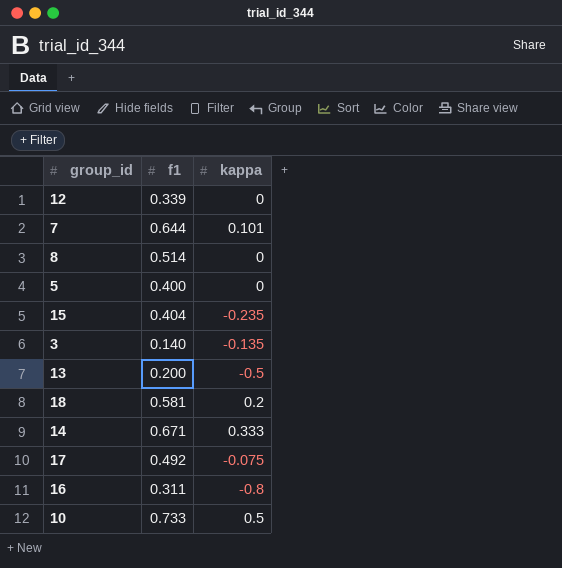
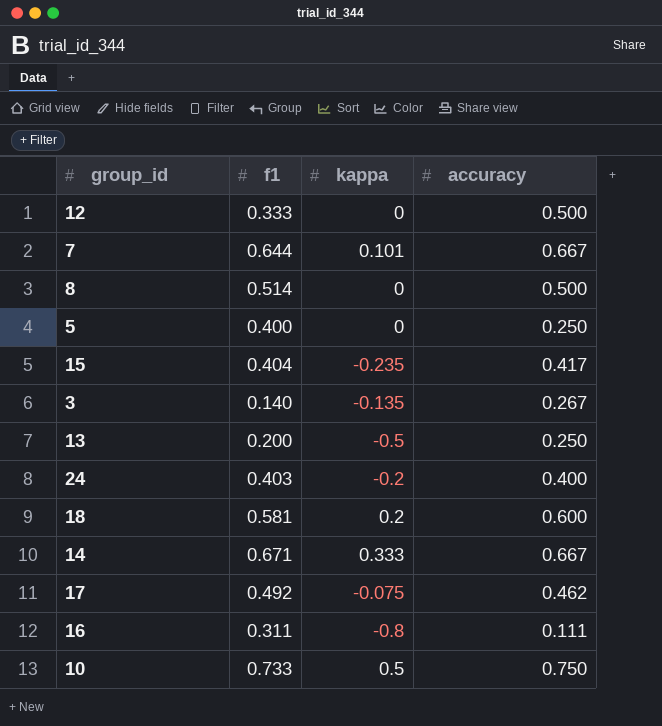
column accuracy | position: none -> 4
12 | f1: 0.339 -> 0.333
row 24: none -> 0.403 | -0.2 | 0.400

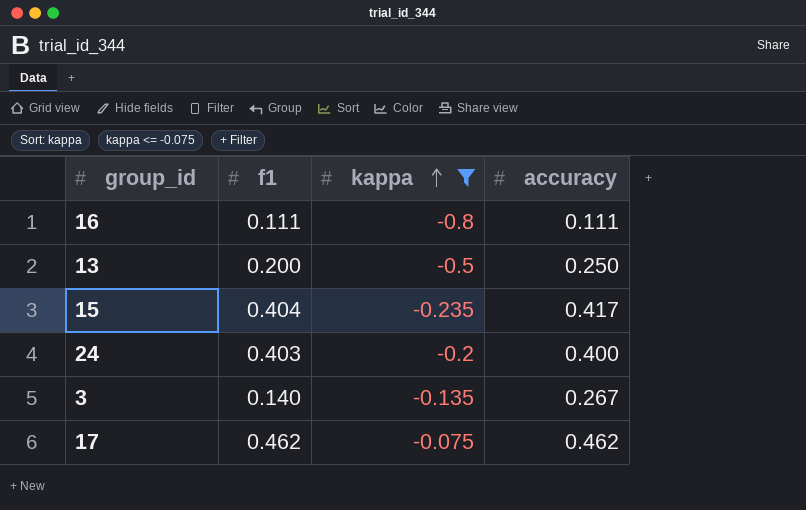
filter: none -> kappa <= -0.075
row order: none -> kappa ascending
16 | f1: 0.311 -> 0.111
17 | f1: 0.492 -> 0.462

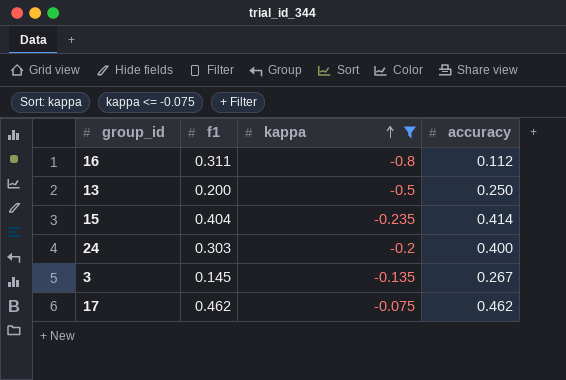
16 | f1: 0.111 -> 0.311
16 | accuracy: 0.111 -> 0.112
15 | accuracy: 0.417 -> 0.414
24 | f1: 0.403 -> 0.303
3 | f1: 0.140 -> 0.145

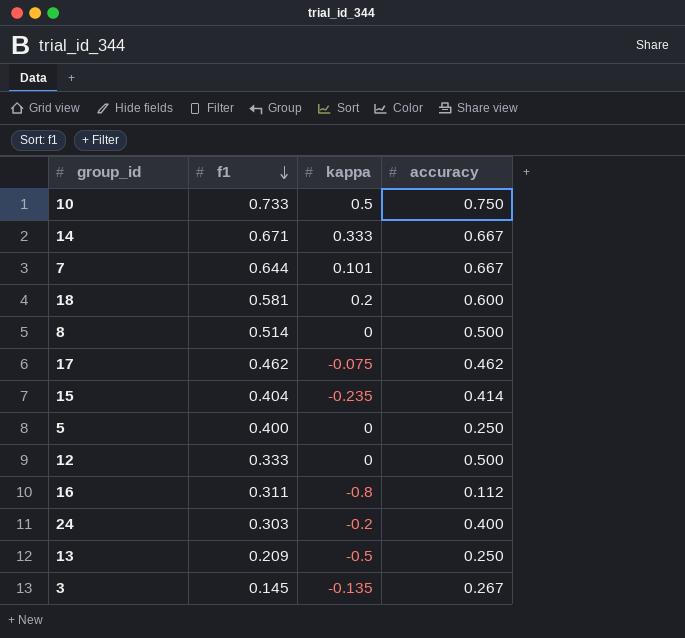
filter: kappa <= -0.075 -> none
row order: kappa ascending -> f1 descending
13 | f1: 0.200 -> 0.209

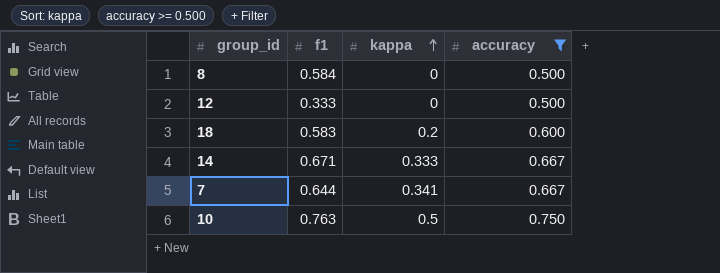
filter: none -> accuracy >= 0.500
row order: f1 descending -> kappa ascending
8 | f1: 0.514 -> 0.584
18 | f1: 0.581 -> 0.583
7 | kappa: 0.101 -> 0.341
10 | f1: 0.733 -> 0.763

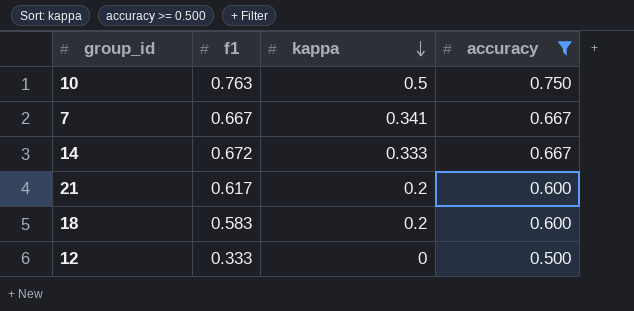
row order: kappa ascending -> kappa descending
row 8: 0.584 | 0 | 0.500 -> none
7 | f1: 0.644 -> 0.667
14 | f1: 0.671 -> 0.672
row 21: none -> 0.617 | 0.2 | 0.600

